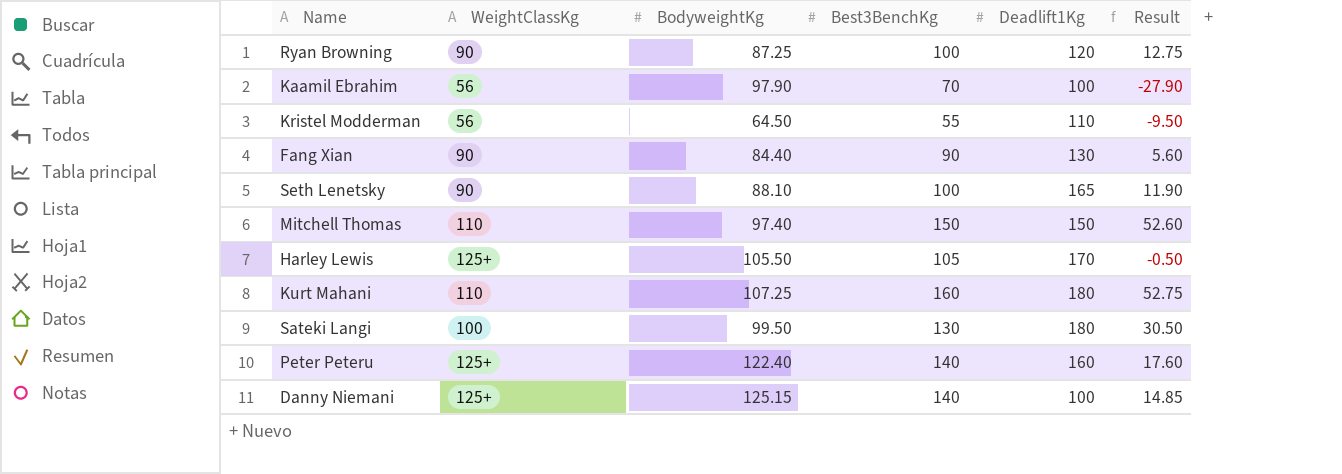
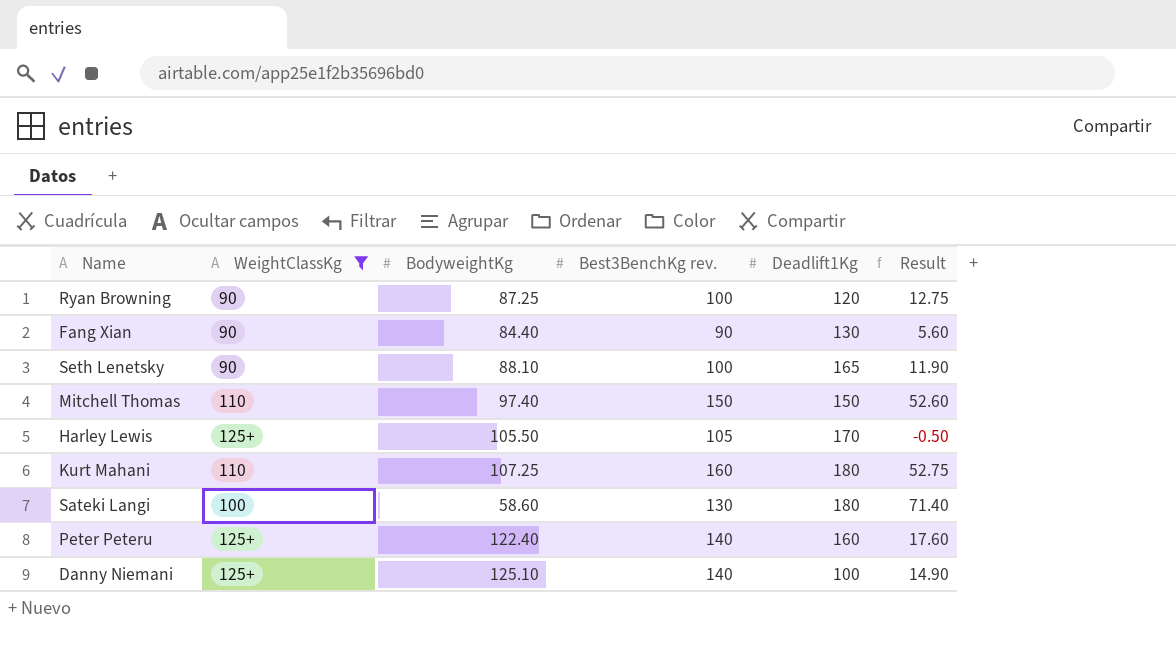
filter: none -> WeightClassKg != 56
column name: Best3BenchKg -> Best3BenchKg rev.
Sateki Langi | BodyweightKg: 99.50 -> 58.60
Sateki Langi | Result: 30.50 -> 71.40
Danny Niemani | BodyweightKg: 125.15 -> 125.10
Danny Niemani | Result: 14.85 -> 14.90

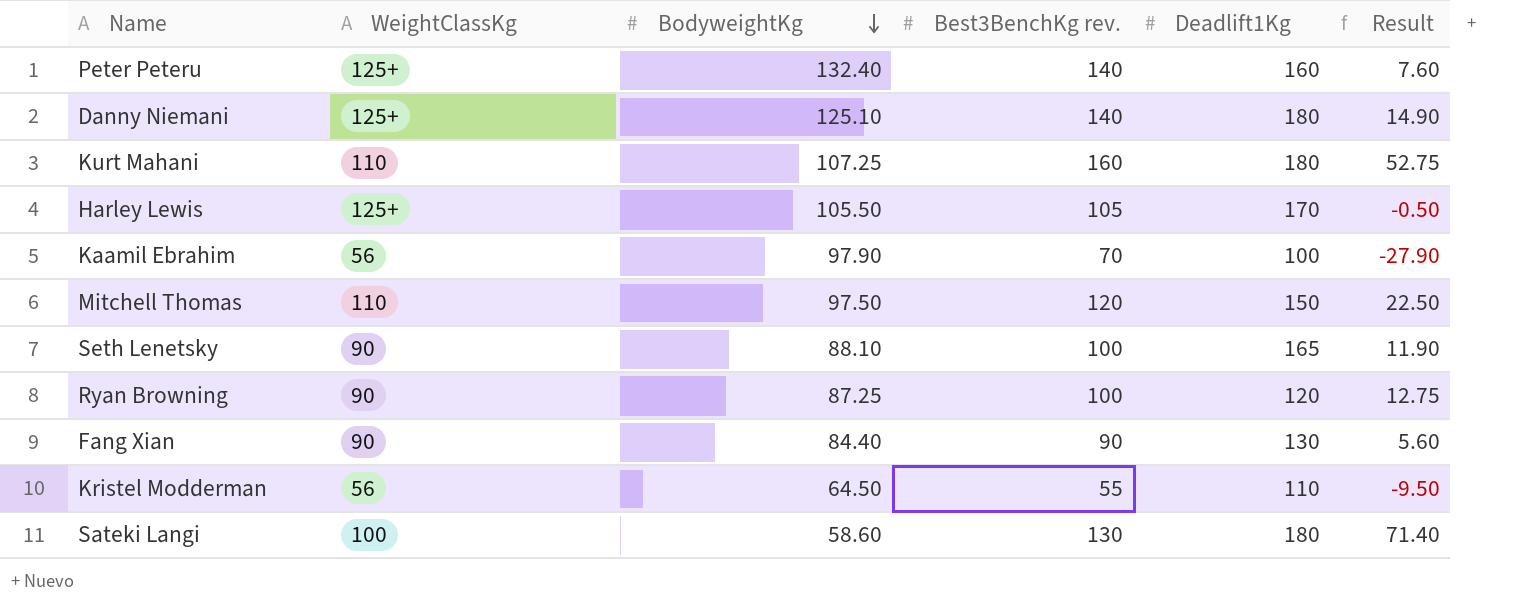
filter: WeightClassKg != 56 -> none
row order: none -> BodyweightKg descending
Peter Peteru | BodyweightKg: 122.40 -> 132.40
Peter Peteru | Result: 17.60 -> 7.60
Danny Niemani | Deadlift1Kg: 100 -> 180
Mitchell Thomas | BodyweightKg: 97.40 -> 97.50
Mitchell Thomas | Best3BenchKg rev.: 150 -> 120
Mitchell Thomas | Result: 52.60 -> 22.50

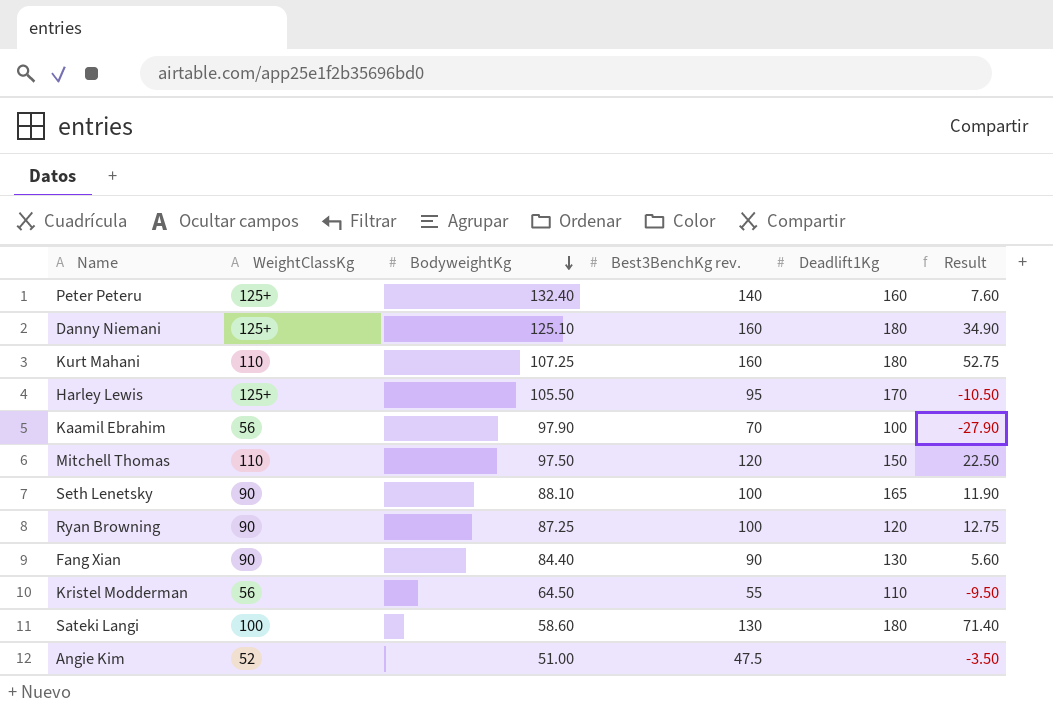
Danny Niemani | Best3BenchKg rev.: 140 -> 160
Danny Niemani | Result: 14.90 -> 34.90
Harley Lewis | Best3BenchKg rev.: 105 -> 95
Harley Lewis | Result: -0.50 -> -10.50
row Angie Kim: none -> 52 | 51.00 | 47.5 | none | -3.50

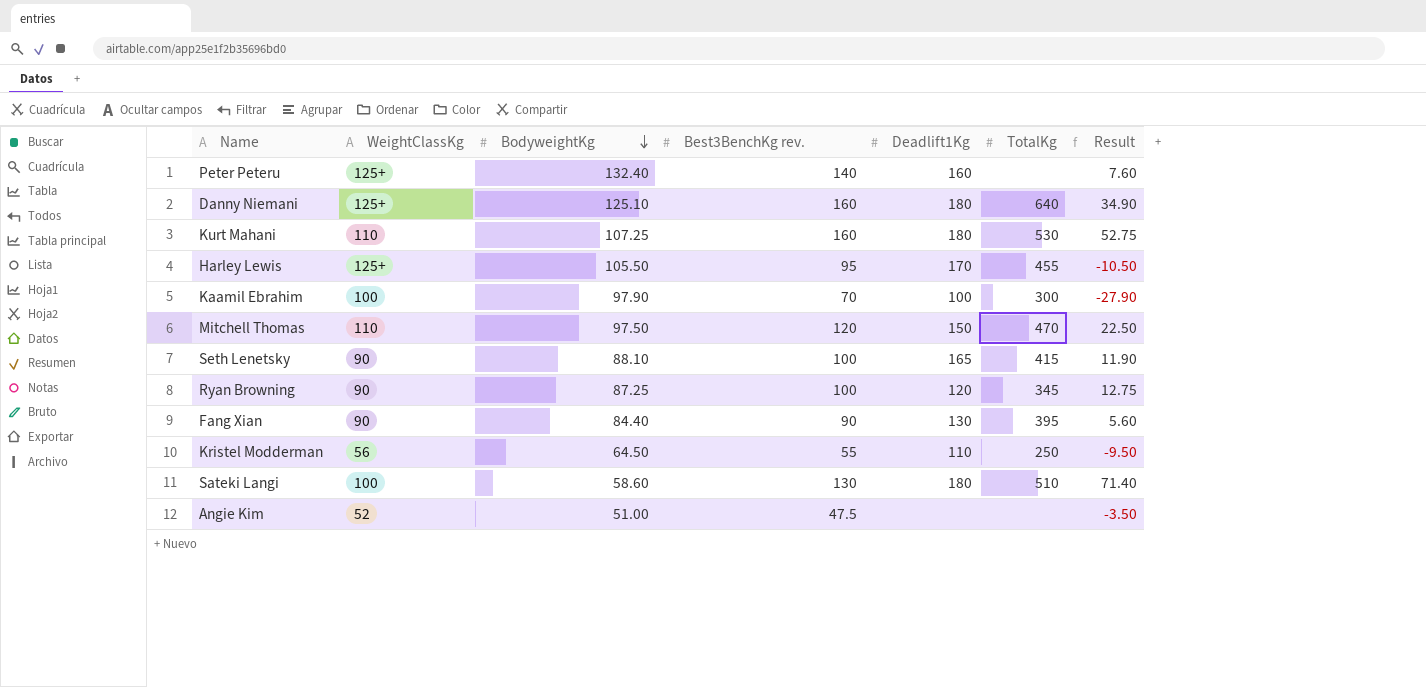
column TotalKg | position: none -> 6
Kaamil Ebrahim | WeightClassKg: 56 -> 100

